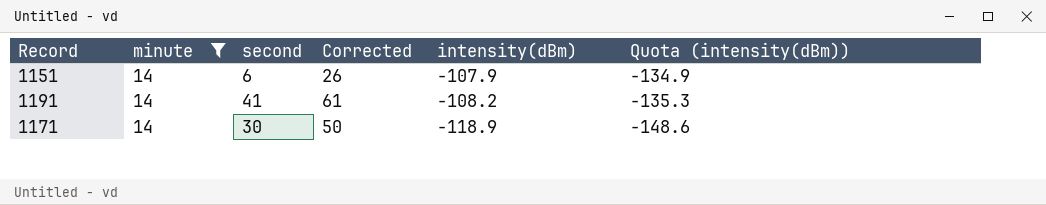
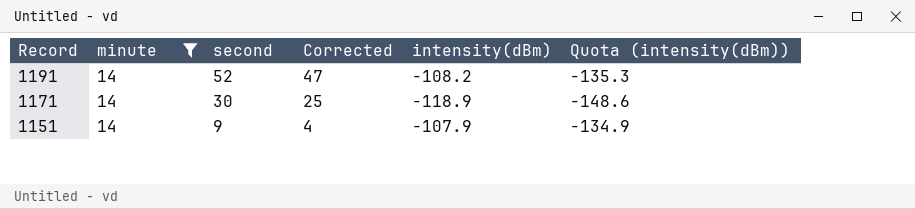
row order: intensity(dBm) descending -> Record descending
column Corrected | formula: [second] + 20 -> [second] - 5
1191 | second: 41 -> 52
1151 | second: 6 -> 9

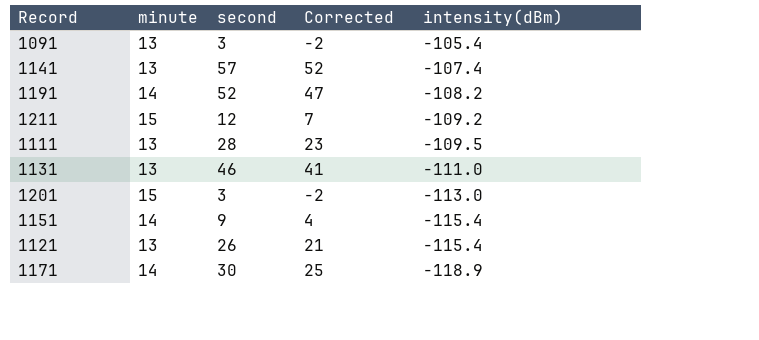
filter: minute = 14 -> none
row order: Record descending -> intensity(dBm) descending
column Quota (intensity(dBm)) | formula: [intensity(dBm)] * 1.25 -> none
1151 | intensity(dBm): -107.9 -> -115.4

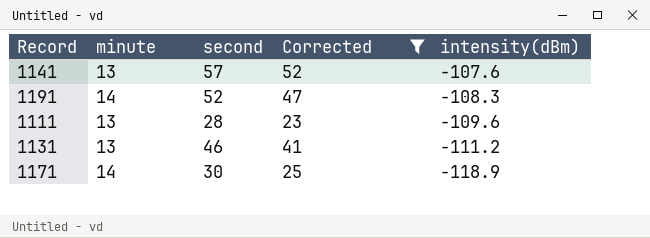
filter: none -> Corrected >= 23
1141 | intensity(dBm): -107.4 -> -107.6
1191 | intensity(dBm): -108.2 -> -108.3
1111 | intensity(dBm): -109.5 -> -109.6
1131 | intensity(dBm): -111.0 -> -111.2

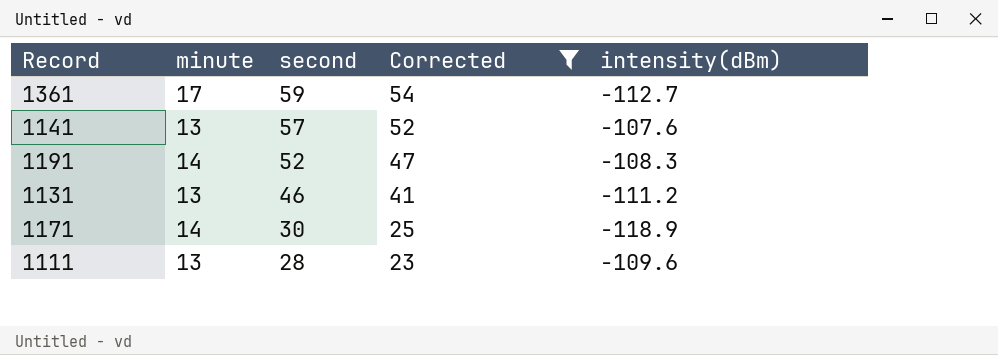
row order: intensity(dBm) descending -> second descending
row 1361: none -> 17 | 59 | 54 | -112.7

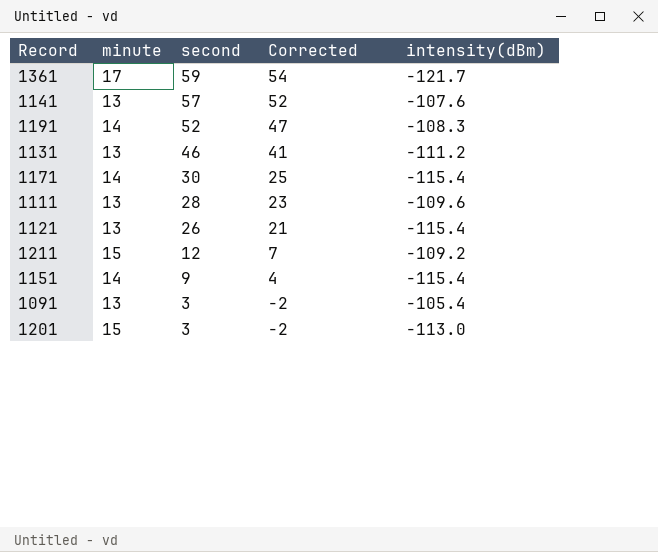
filter: Corrected >= 23 -> none
1361 | intensity(dBm): -112.7 -> -121.7
1171 | intensity(dBm): -118.9 -> -115.4

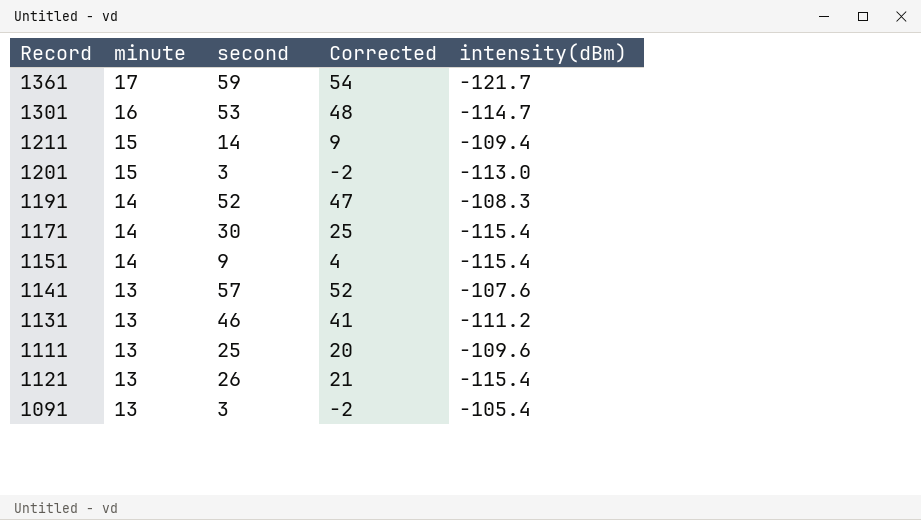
row order: second descending -> minute descending
row 1301: none -> 16 | 53 | 48 | -114.7
1211 | second: 12 -> 14
1211 | Corrected: 7 -> 9
1211 | intensity(dBm): -109.2 -> -109.4
1111 | second: 28 -> 25
1111 | Corrected: 23 -> 20

